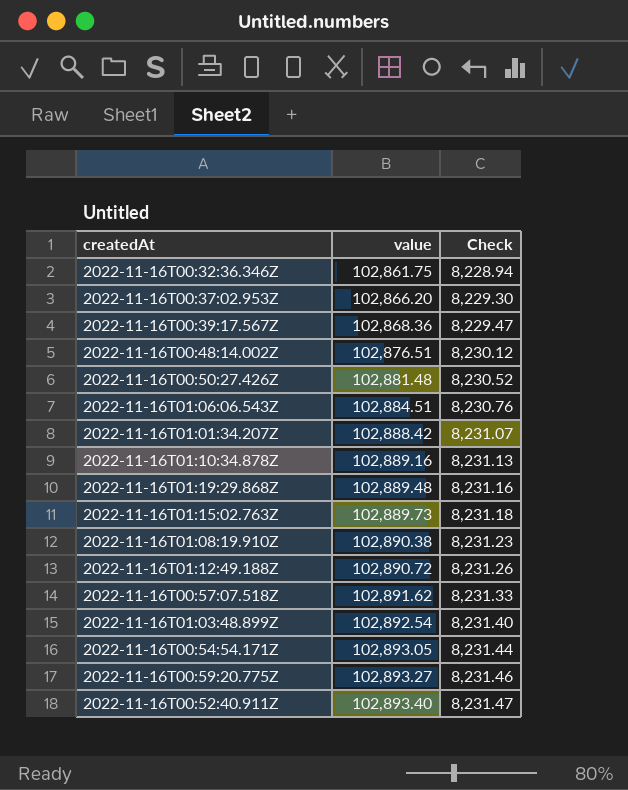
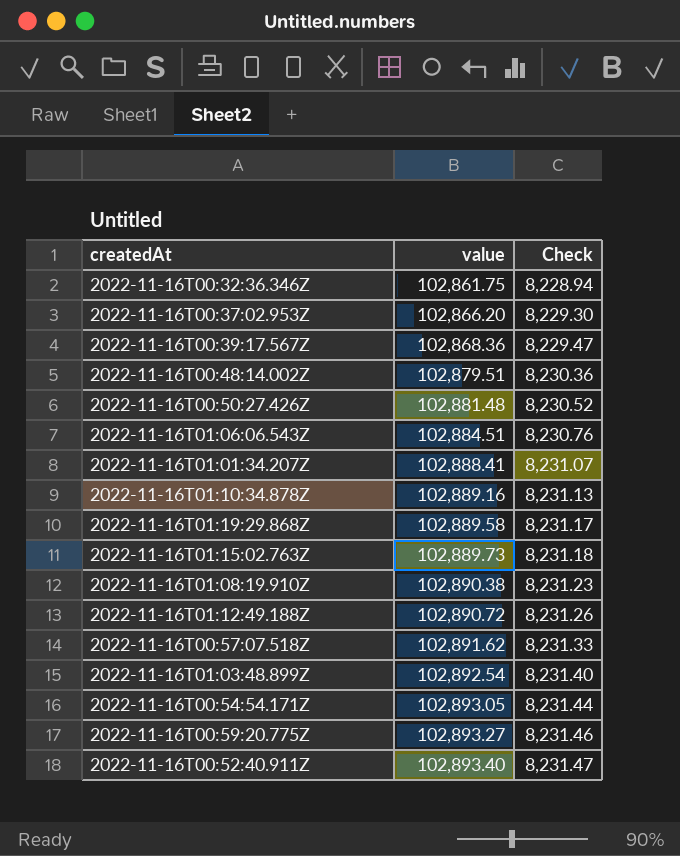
2022-11-16T00:48:14.002Z | value: 102,876.51 -> 102,879.51
2022-11-16T00:48:14.002Z | Check: 8,230.12 -> 8,230.36
2022-11-16T01:01:34.207Z | value: 102,888.42 -> 102,888.41
2022-11-16T01:19:29.868Z | value: 102,889.48 -> 102,889.58
2022-11-16T01:19:29.868Z | Check: 8,231.16 -> 8,231.17

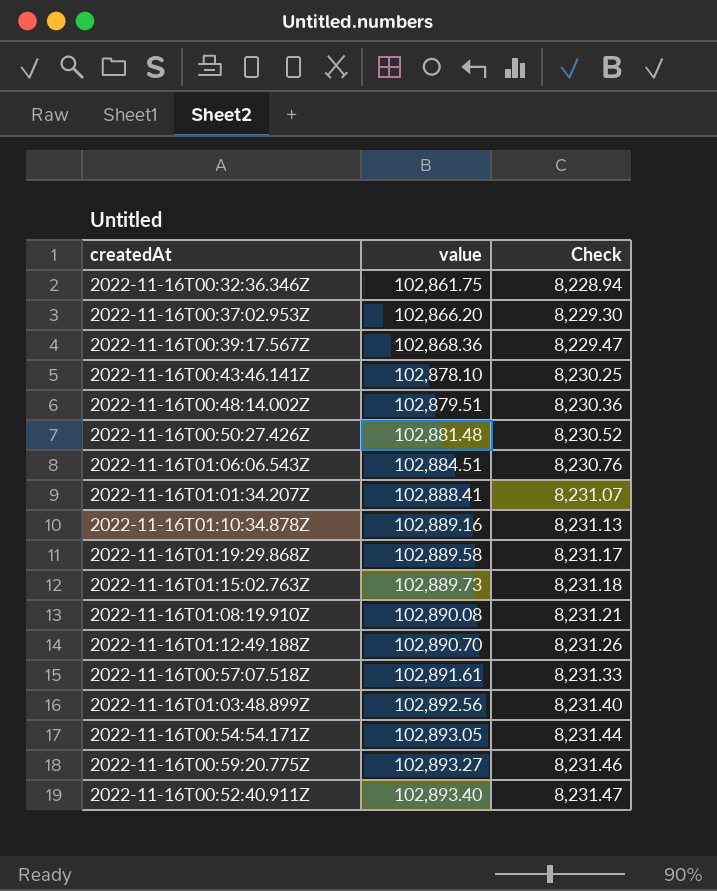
row 2022-11-16T00:43:46.141Z: none -> 102,878.10 | 8,230.25
2022-11-16T01:08:19.910Z | value: 102,890.38 -> 102,890.08
2022-11-16T01:08:19.910Z | Check: 8,231.23 -> 8,231.21
2022-11-16T01:12:49.188Z | value: 102,890.72 -> 102,890.70
2022-11-16T00:57:07.518Z | value: 102,891.62 -> 102,891.61
2022-11-16T01:03:48.899Z | value: 102,892.54 -> 102,892.56

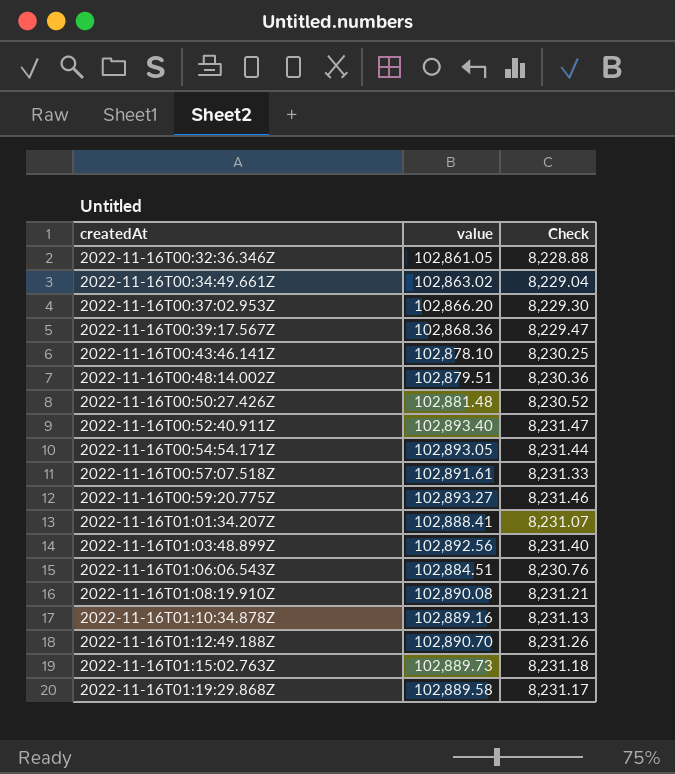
row order: value ascending -> createdAt ascending
2022-11-16T00:32:36.346Z | value: 102,861.75 -> 102,861.05
2022-11-16T00:32:36.346Z | Check: 8,228.94 -> 8,228.88
row 2022-11-16T00:34:49.661Z: none -> 102,863.02 | 8,229.04

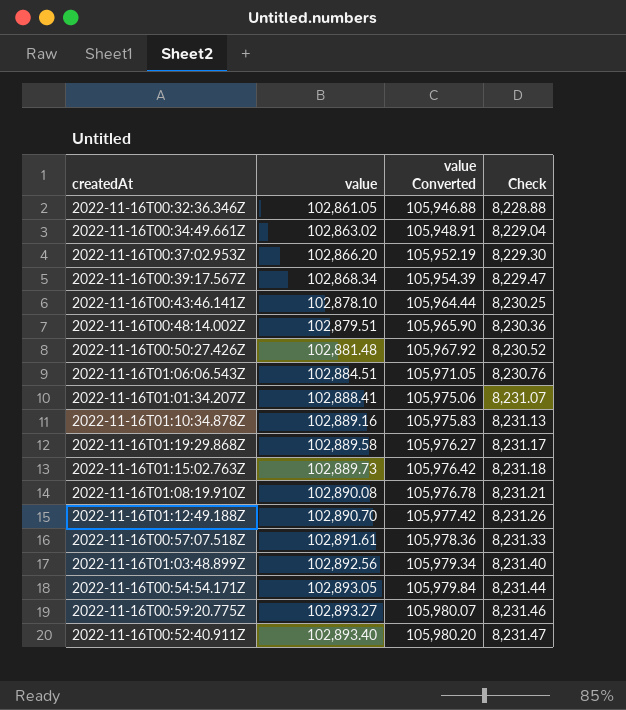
row order: createdAt ascending -> value ascending
column value Converted | formula: none -> [value] * 1.03
2022-11-16T00:39:17.567Z | value: 102,868.36 -> 102,868.34

